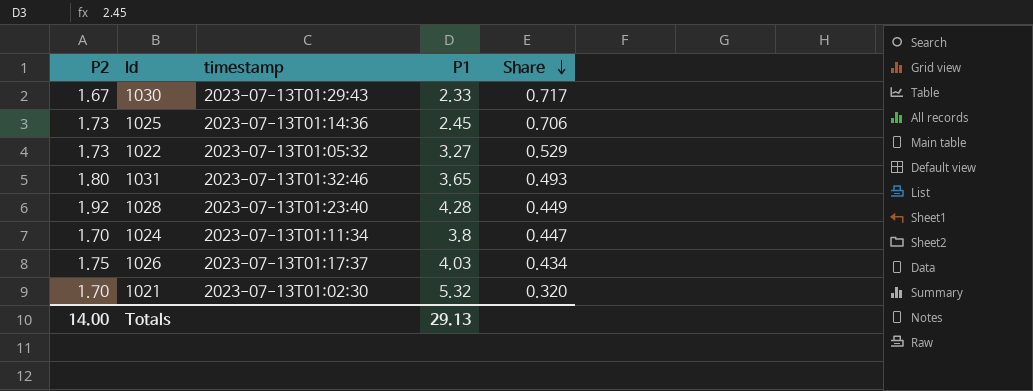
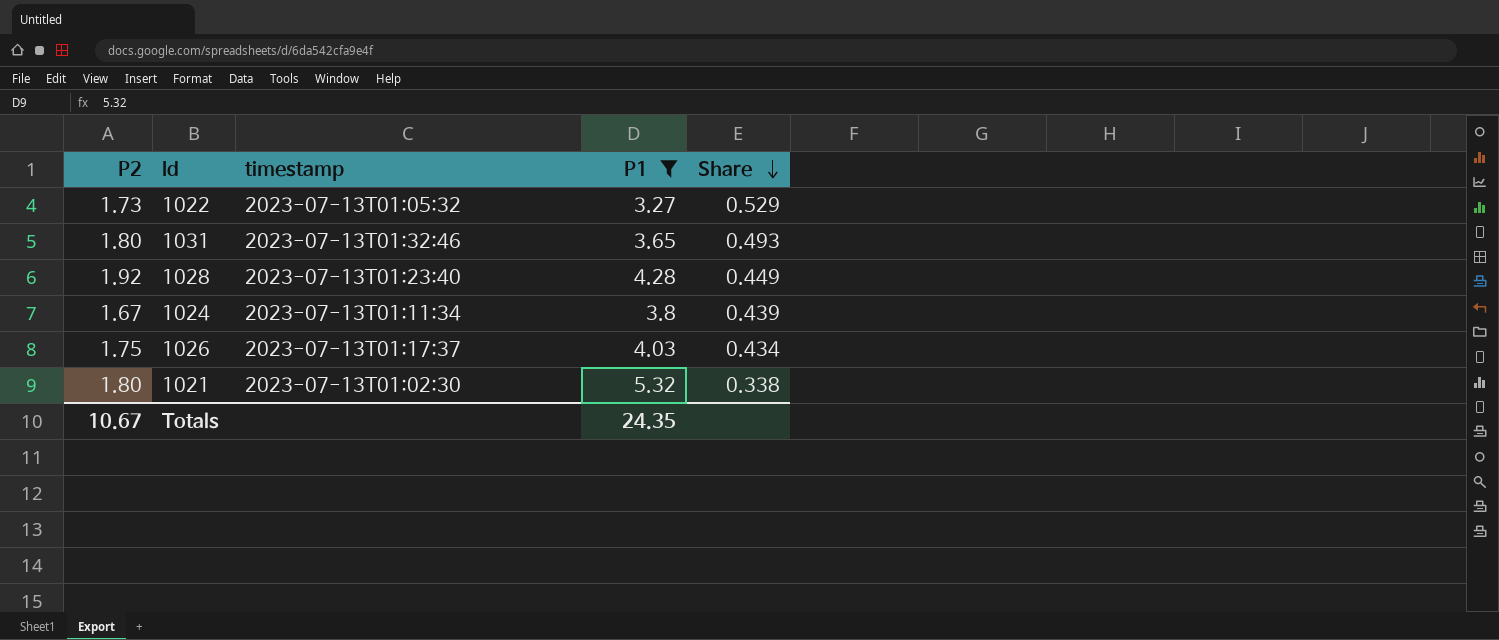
filter: none -> P1 >= 3.27
1024 | P2: 1.70 -> 1.67
1024 | Share: 0.447 -> 0.439
1021 | P2: 1.70 -> 1.80
1021 | Share: 0.320 -> 0.338
Totals | P2: 14.00 -> 10.67
Totals | P1: 29.13 -> 24.35

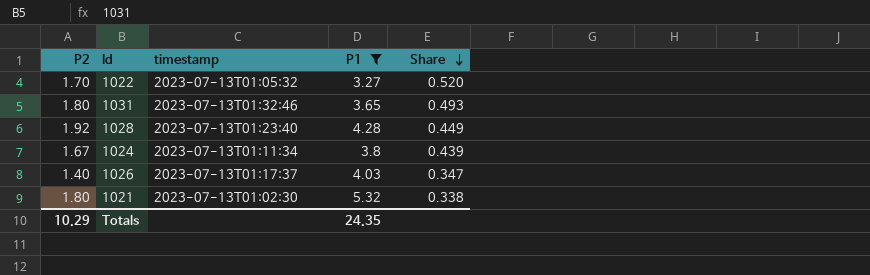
1022 | P2: 1.73 -> 1.70
1022 | Share: 0.529 -> 0.520
1026 | P2: 1.75 -> 1.40
1026 | Share: 0.434 -> 0.347
Totals | P2: 10.67 -> 10.29

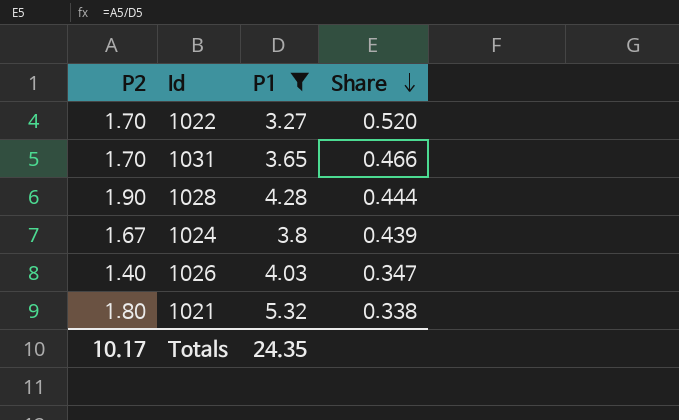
column timestamp | position: 3 -> none
1031 | P2: 1.80 -> 1.70
1031 | Share: 0.493 -> 0.466
1028 | P2: 1.92 -> 1.90
1028 | Share: 0.449 -> 0.444
Totals | P2: 10.29 -> 10.17

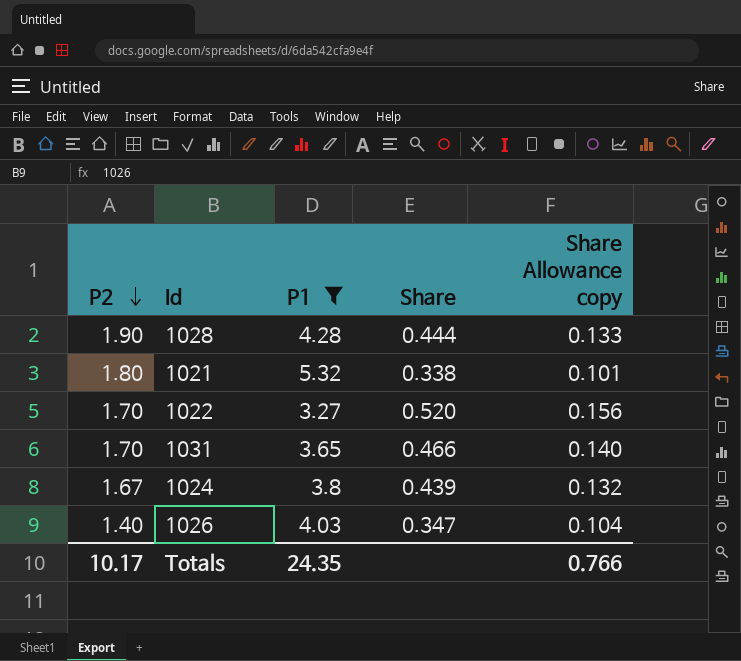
row order: Share descending -> P2 descending
column Share Allowance copy | formula: none -> [Share] * 0.3

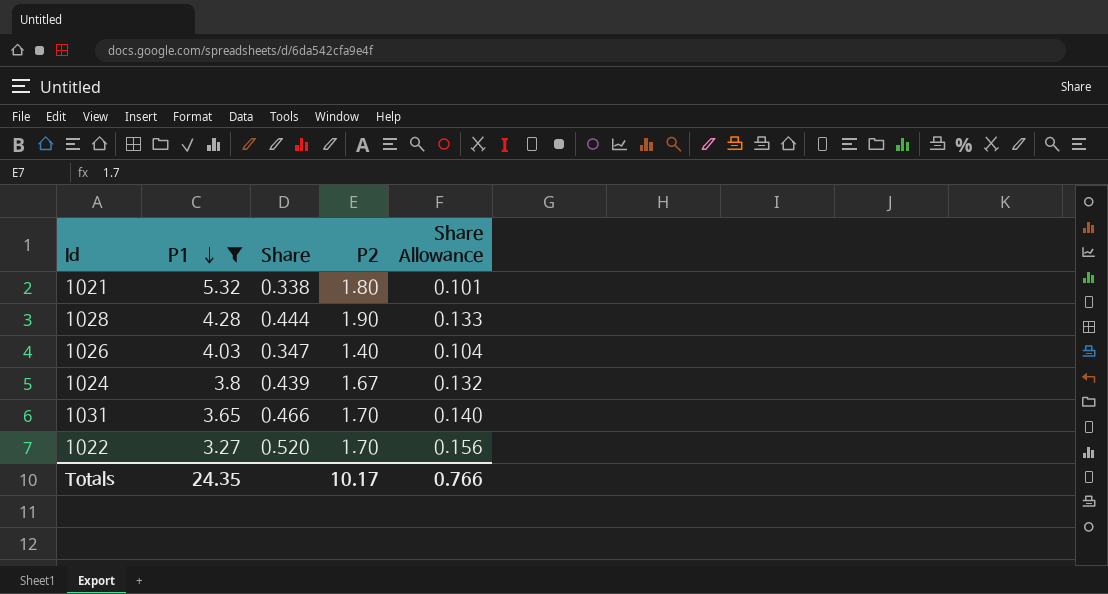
row order: P2 descending -> P1 descending
column P2 | position: 1 -> 4
column name: Share Allowance copy -> Share Allowance

